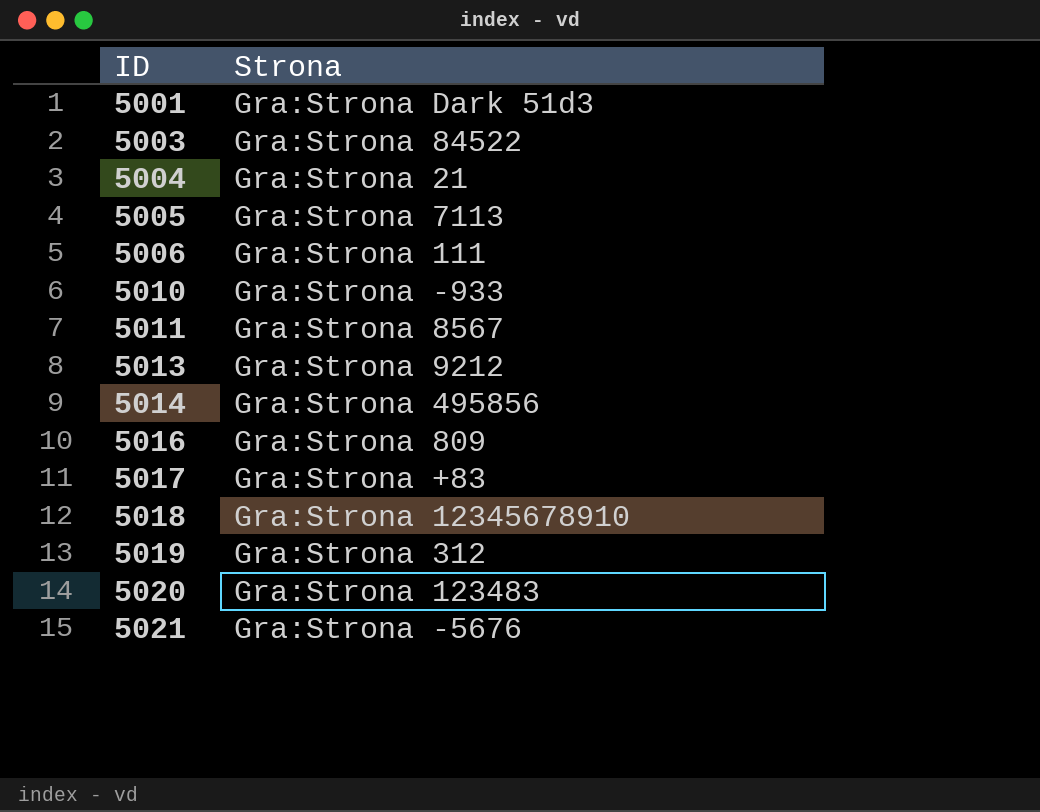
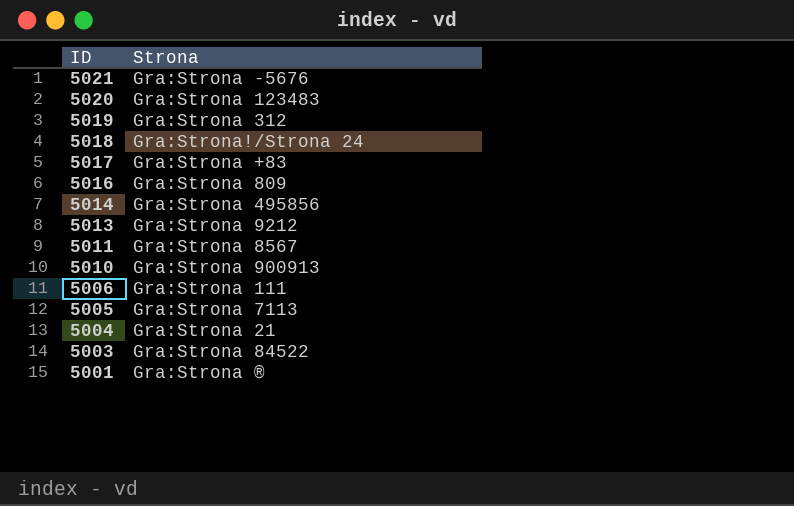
row order: ID ascending -> ID descending
5018 | Strona: Gra:Strona 12345678910 -> Gra:Strona!/Strona 24
5010 | Strona: Gra:Strona -933 -> Gra:Strona 900913
5001 | Strona: Gra:Strona Dark 51d3 -> Gra:Strona ®

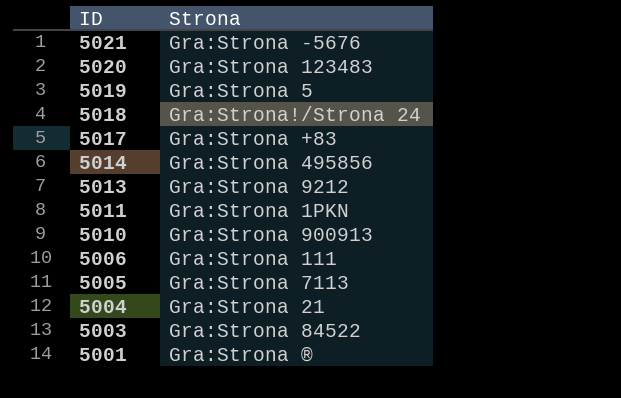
row 5016: Gra:Strona 809 -> none
5019 | Strona: Gra:Strona 312 -> Gra:Strona 5
5011 | Strona: Gra:Strona 8567 -> Gra:Strona 1PKN

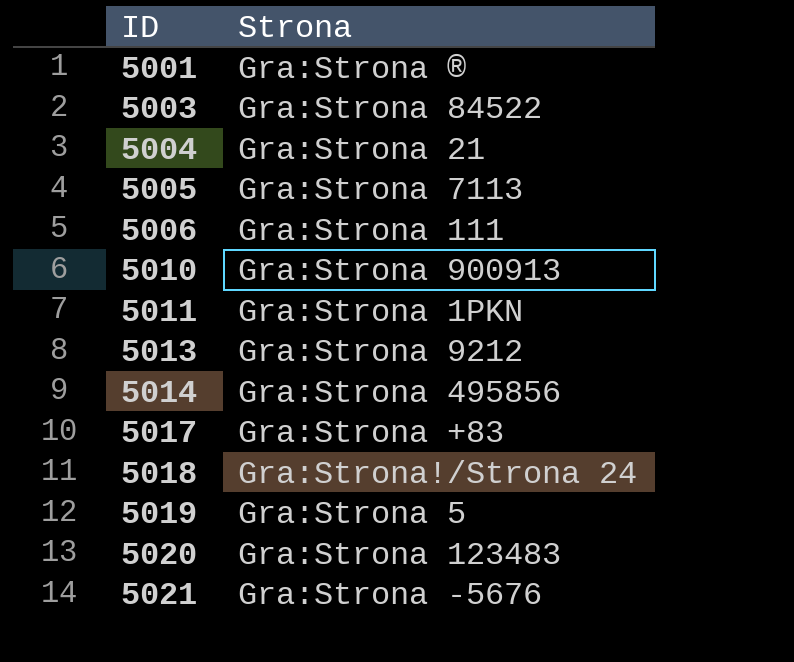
row order: ID descending -> ID ascending

